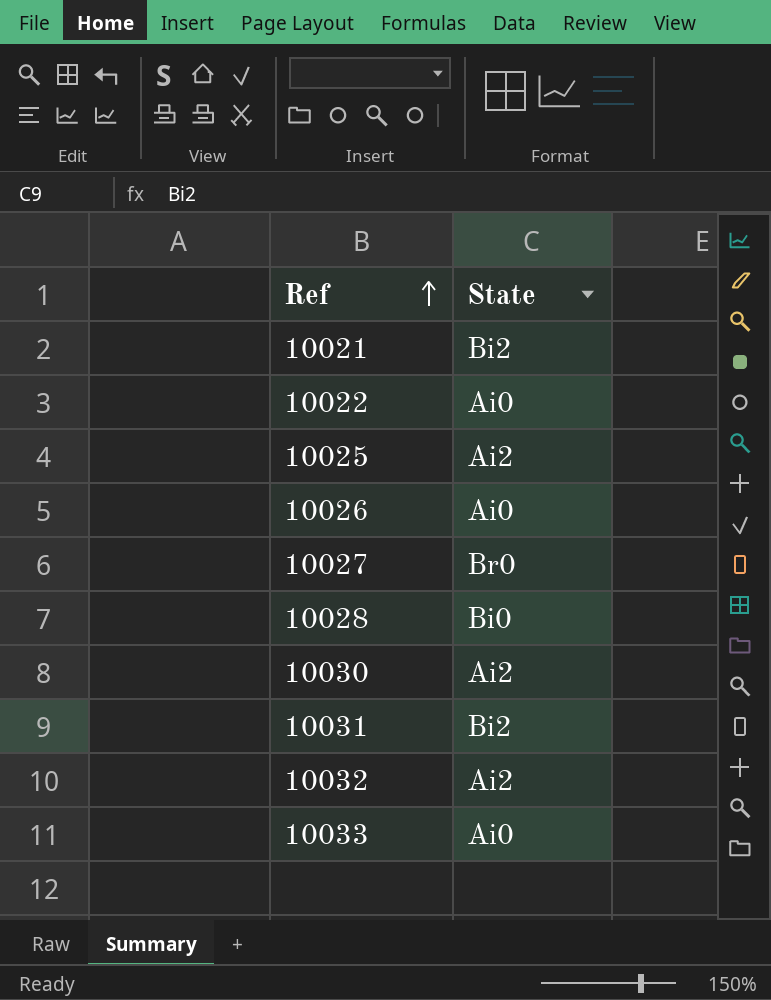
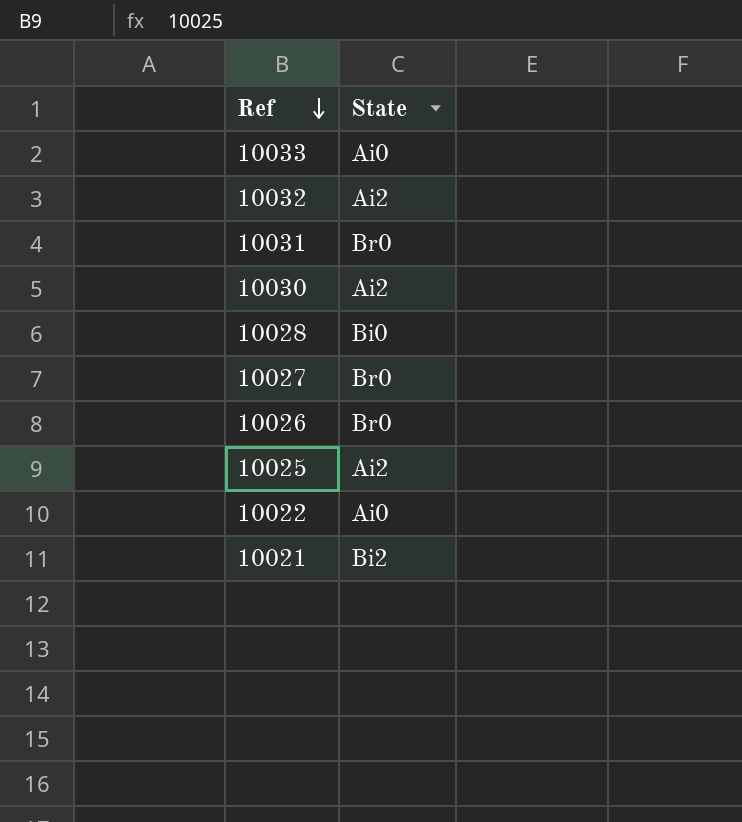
row order: Ref ascending -> Ref descending
10031 | State: Bi2 -> Br0
10026 | State: Ai0 -> Br0

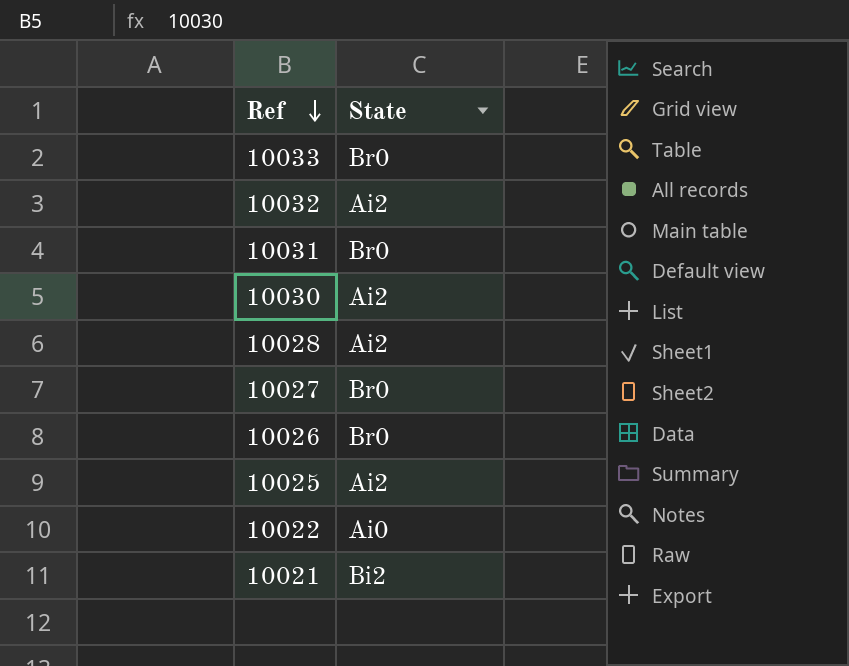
10033 | State: Ai0 -> Br0
10028 | State: Bi0 -> Ai2

